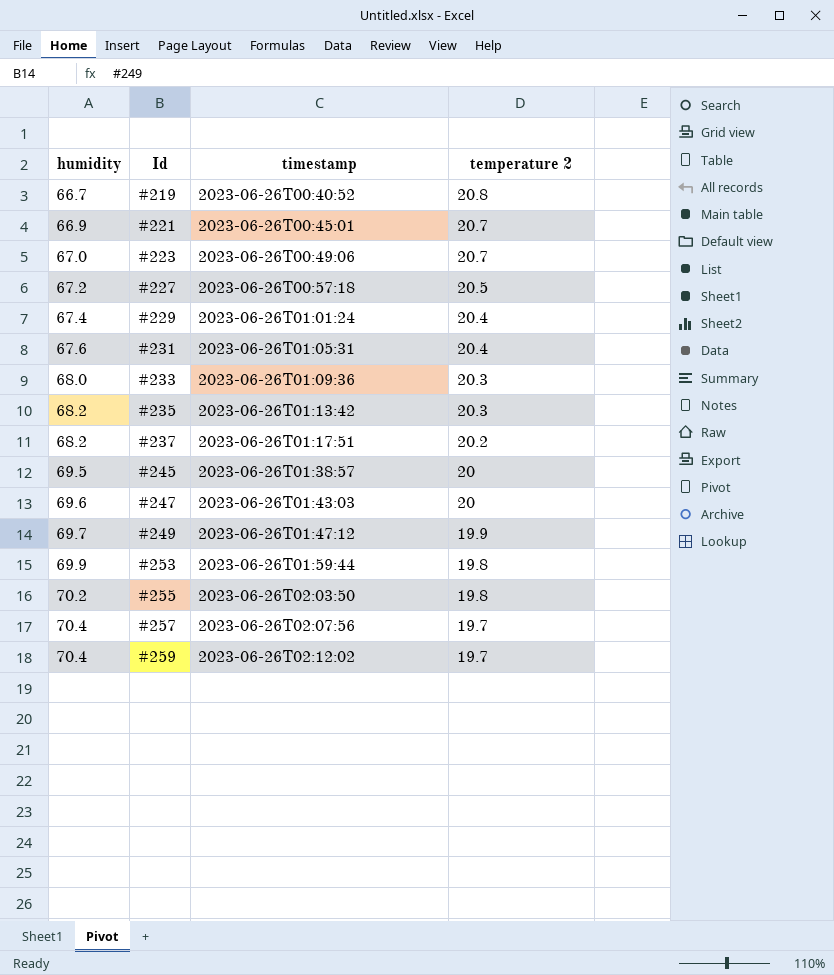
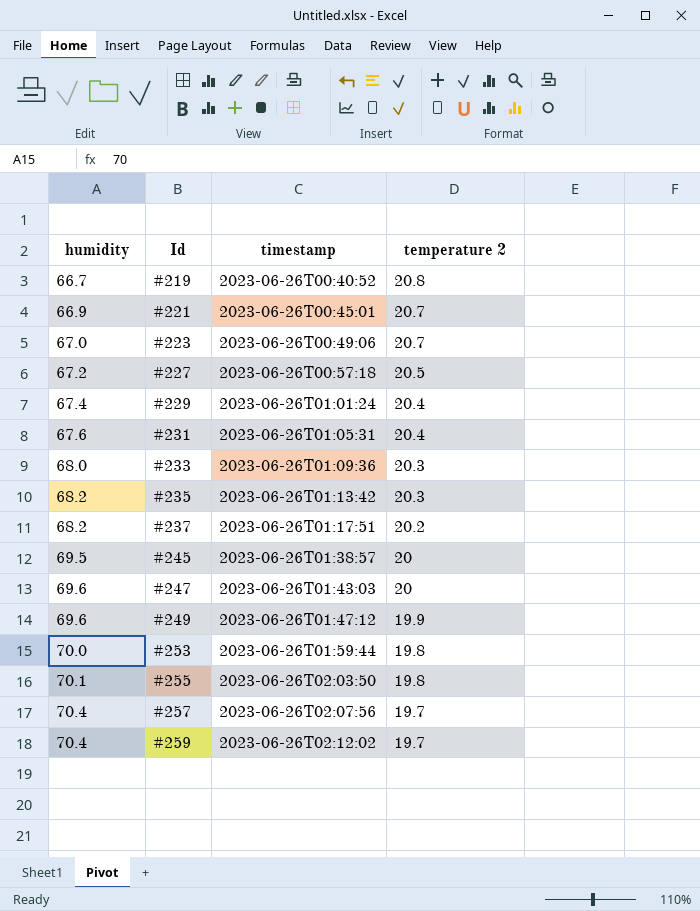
#249 | humidity: 69.7 -> 69.6
#253 | humidity: 69.9 -> 70.0
#255 | humidity: 70.2 -> 70.1

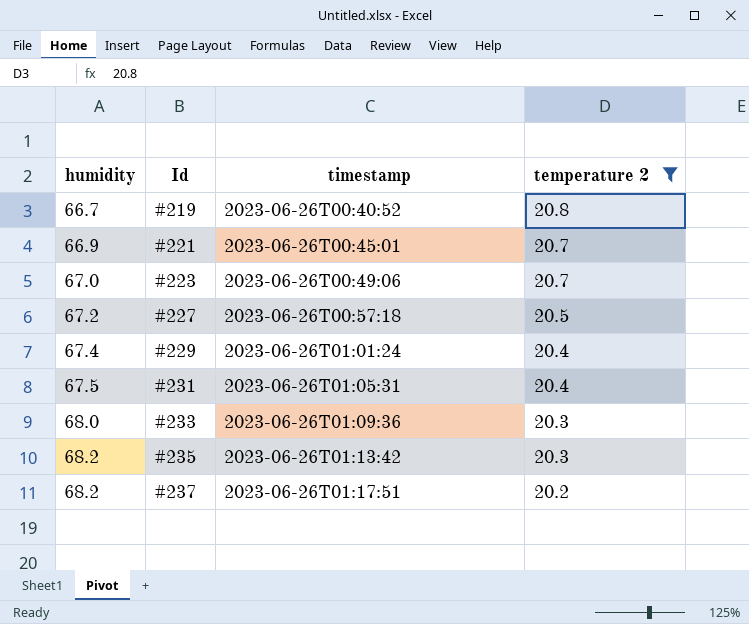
filter: none -> temperature 2 >= 20.2
#231 | humidity: 67.6 -> 67.5

